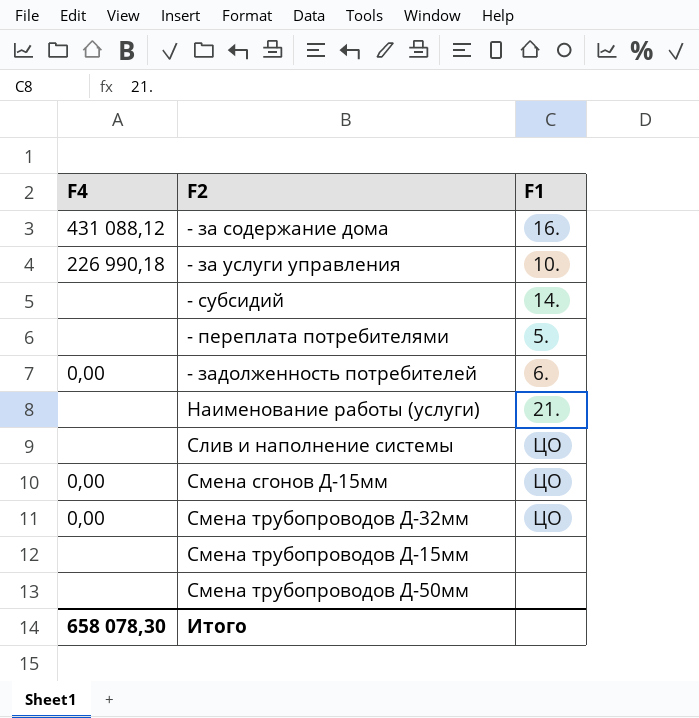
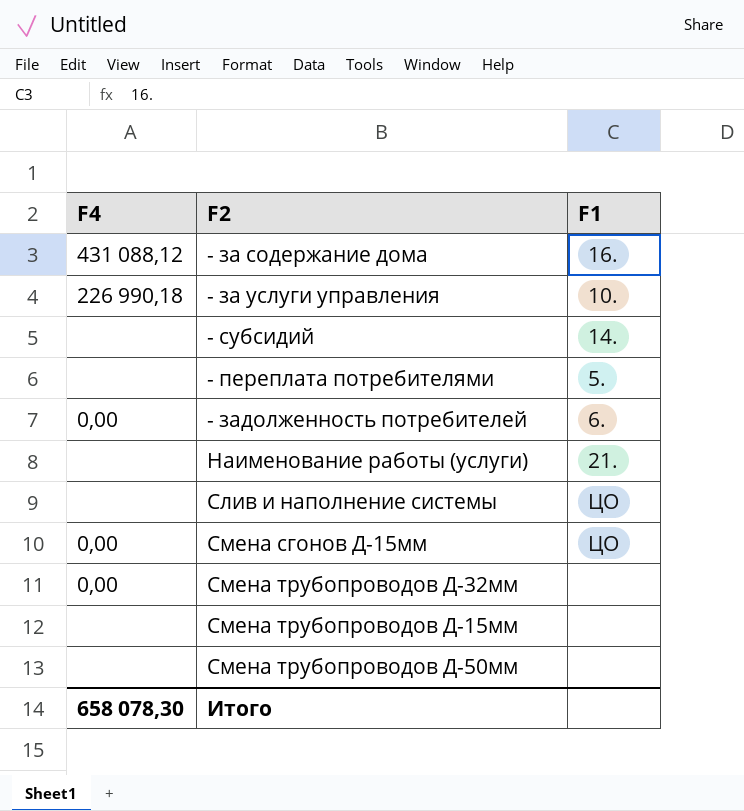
Смена трубопроводов Д-32мм | F1: ЦО -> none

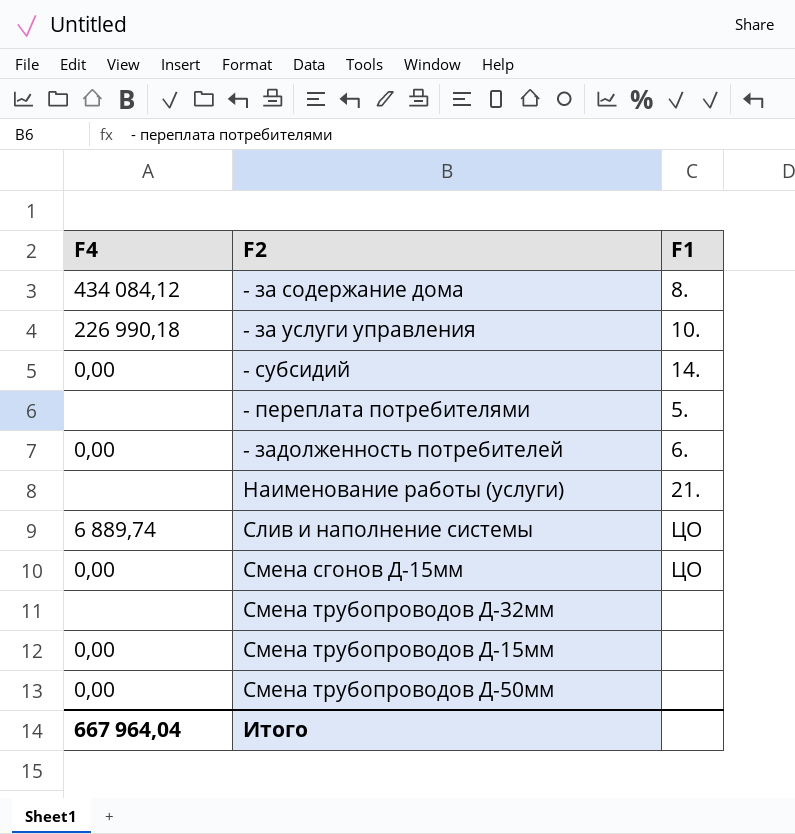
- за содержание дома | F4: 431 088,12 -> 434 084,12
- за содержание дома | F1: 16. -> 8.
- субсидий | F4: none -> 0,00
Слив и наполнение системы | F4: none -> 6 889,74
Смена трубопроводов Д-32мм | F4: 0,00 -> none
Смена трубопроводов Д-15мм | F4: none -> 0,00
Смена трубопроводов Д-50мм | F4: none -> 0,00
Итого | F4: 658 078,30 -> 667 964,04

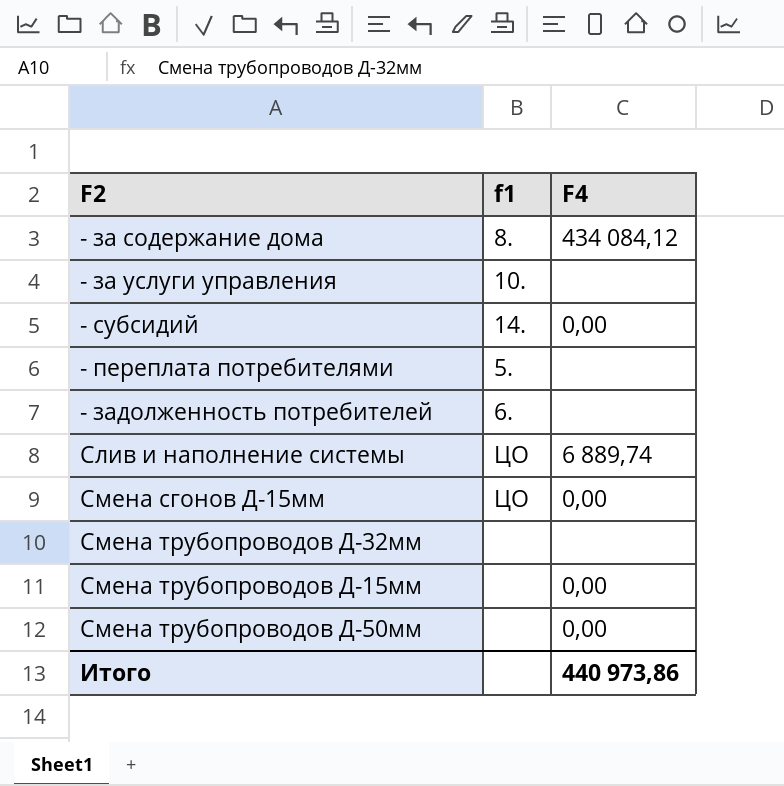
column name: F1 -> f1
column F4 | position: 1 -> 3
row Наименование работы (услуги): none | 21. -> none
- за услуги управления | F4: 226 990,18 -> none
- задолженность потребителей | F4: 0,00 -> none
Итого | F4: 667 964,04 -> 440 973,86

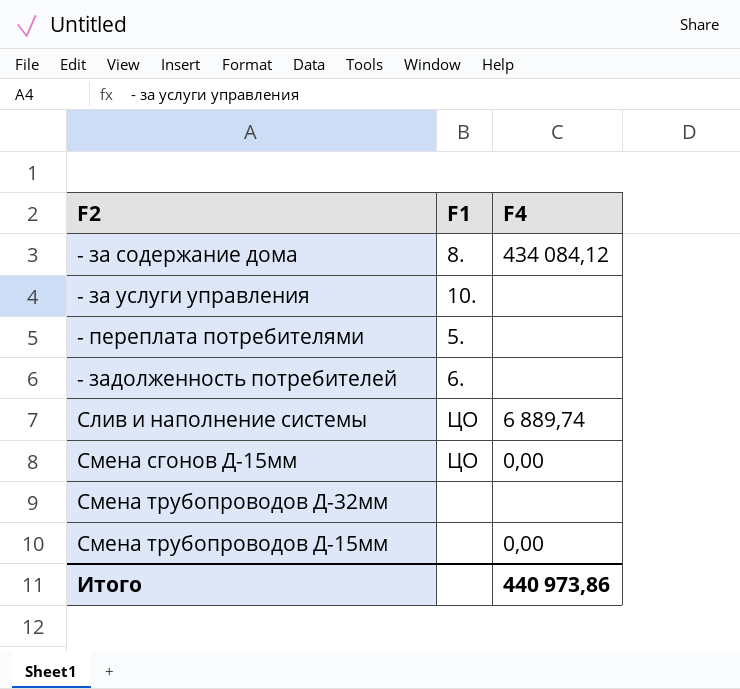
column name: f1 -> F1
row - субсидий: 14. | 0,00 -> none
row Смена трубопроводов Д-50мм: none | 0,00 -> none

